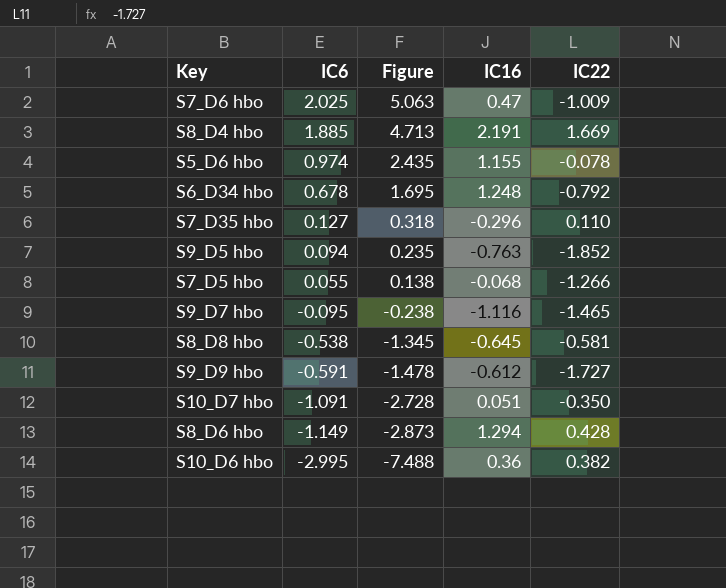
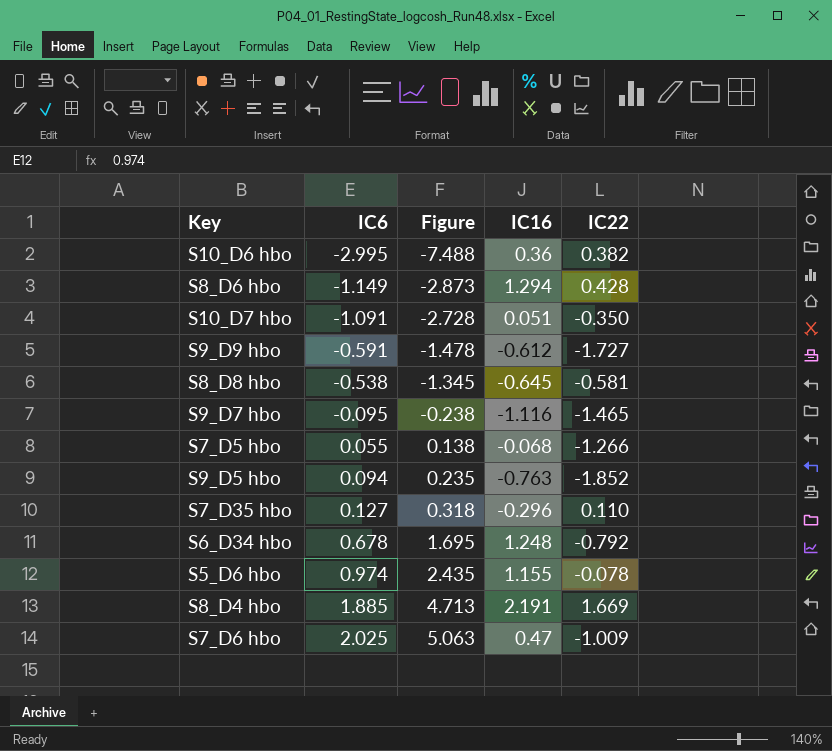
row order: IC6 descending -> IC6 ascending

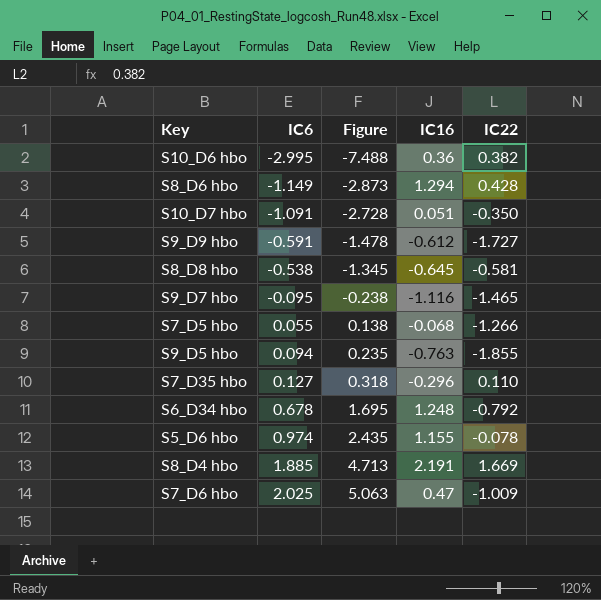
S9_D5 hbo | IC22: -1.852 -> -1.855

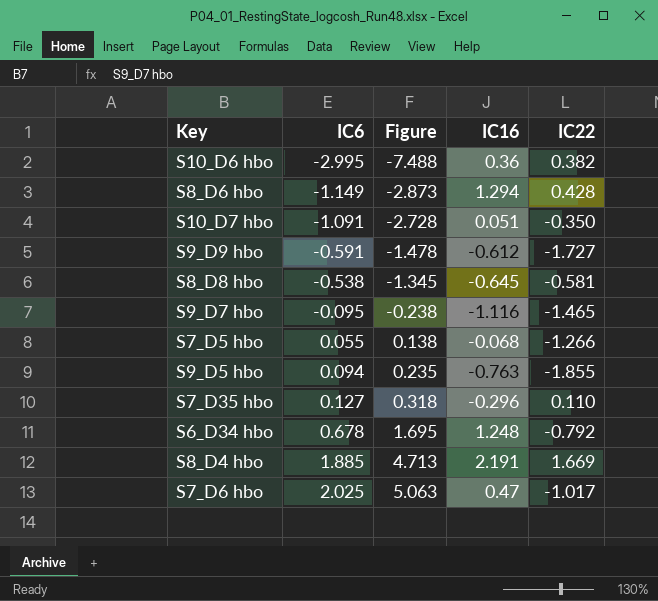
row S5_D6 hbo: 0.974 | 2.435 | 1.155 | -0.078 -> none
S7_D6 hbo | IC22: -1.009 -> -1.017

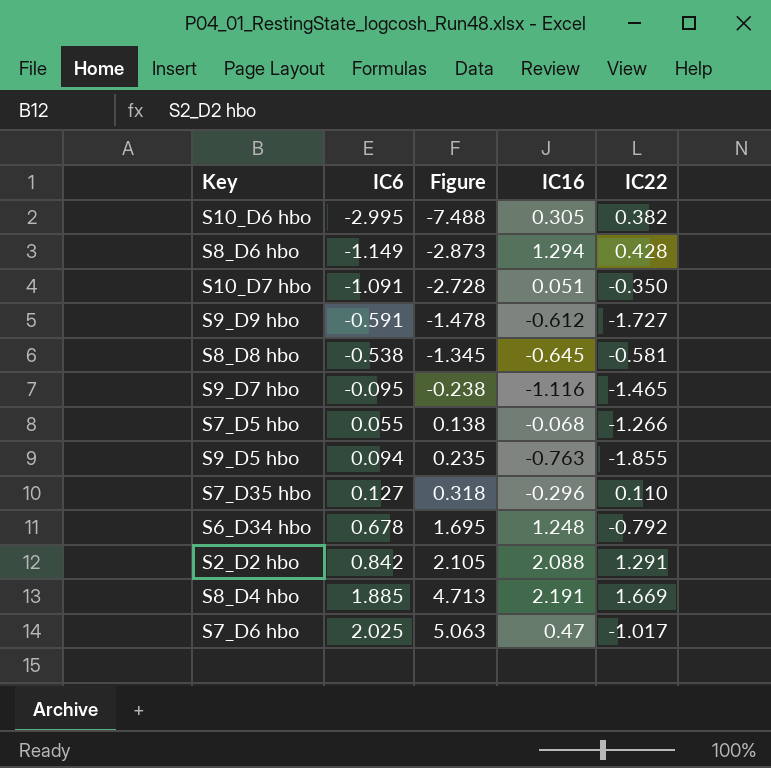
S10_D6 hbo | IC16: 0.36 -> 0.305
row S2_D2 hbo: none -> 0.842 | 2.105 | 2.088 | 1.291

